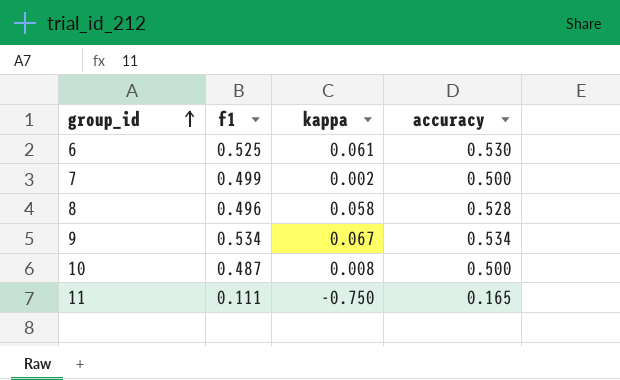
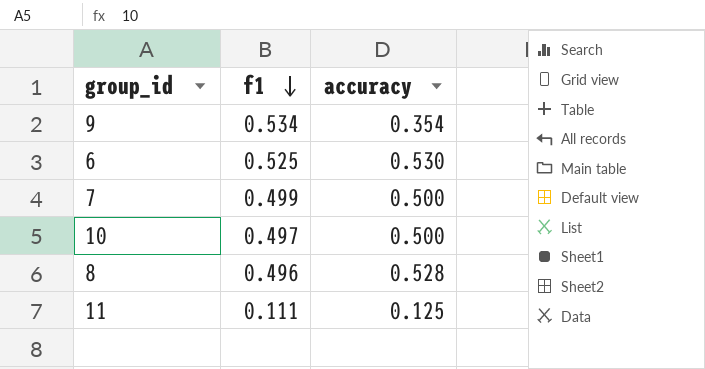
row order: group_id ascending -> f1 descending
column kappa | position: 3 -> none
9 | accuracy: 0.534 -> 0.354
10 | f1: 0.487 -> 0.497
11 | accuracy: 0.165 -> 0.125

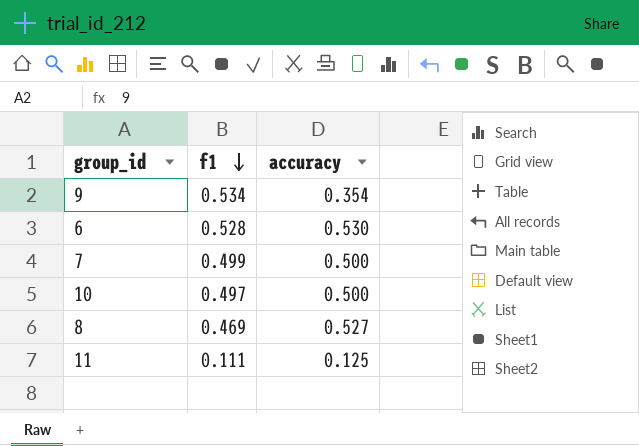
6 | f1: 0.525 -> 0.528
8 | f1: 0.496 -> 0.469
8 | accuracy: 0.528 -> 0.527

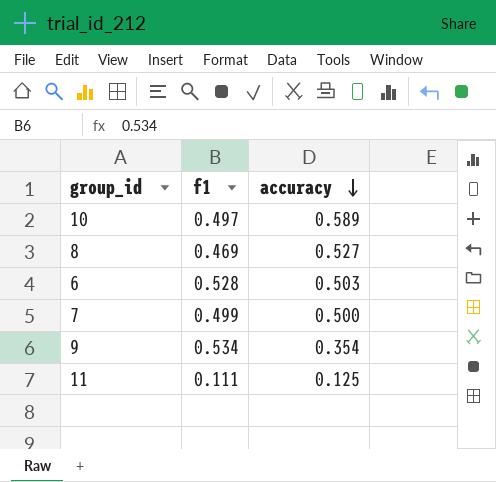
row order: f1 descending -> accuracy descending
10 | accuracy: 0.500 -> 0.589
6 | accuracy: 0.530 -> 0.503

